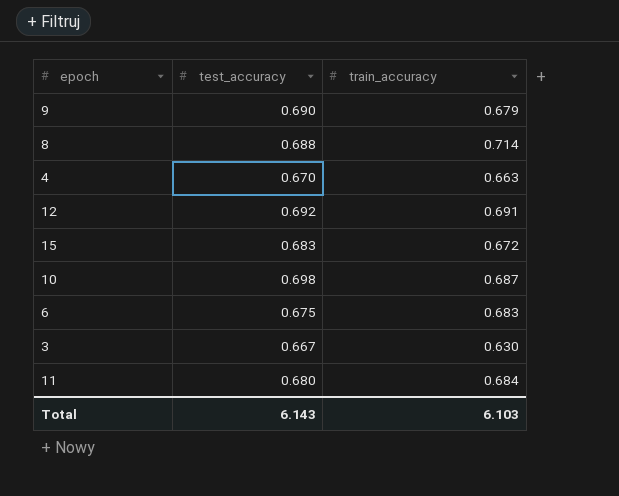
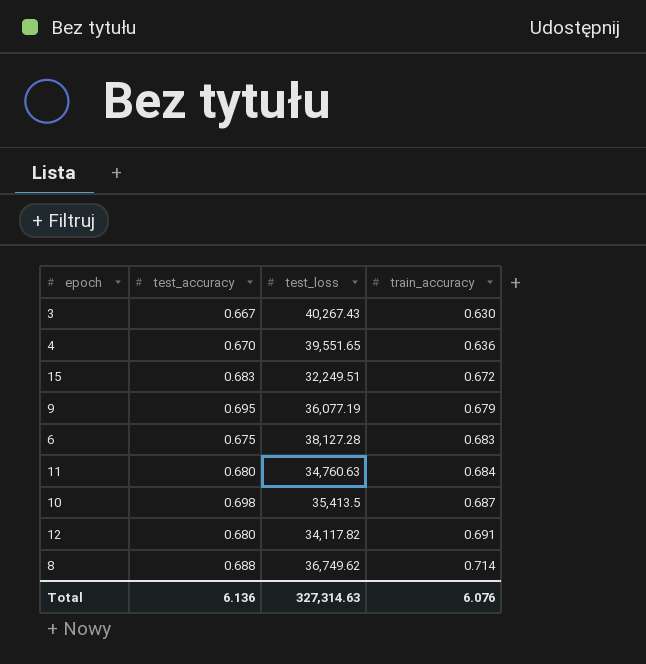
row order: none -> train_accuracy ascending
column test_loss | position: none -> 3
4 | train_accuracy: 0.663 -> 0.636
9 | test_accuracy: 0.690 -> 0.695
12 | test_accuracy: 0.692 -> 0.680
Total | test_accuracy: 6.143 -> 6.136
Total | train_accuracy: 6.103 -> 6.076

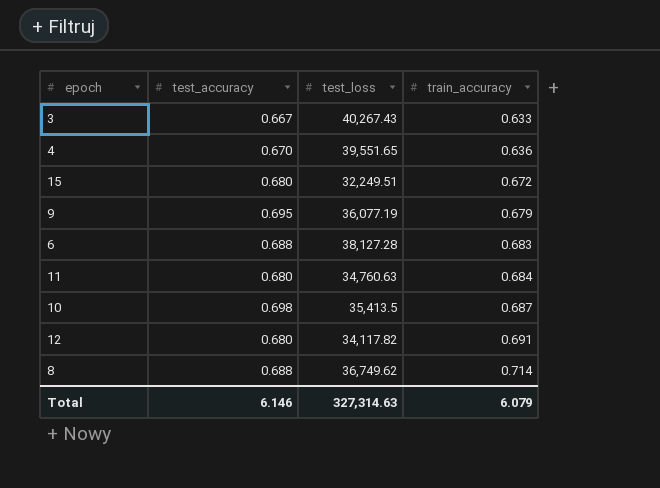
3 | train_accuracy: 0.630 -> 0.633
15 | test_accuracy: 0.683 -> 0.680
6 | test_accuracy: 0.675 -> 0.688
Total | test_accuracy: 6.136 -> 6.146
Total | train_accuracy: 6.076 -> 6.079

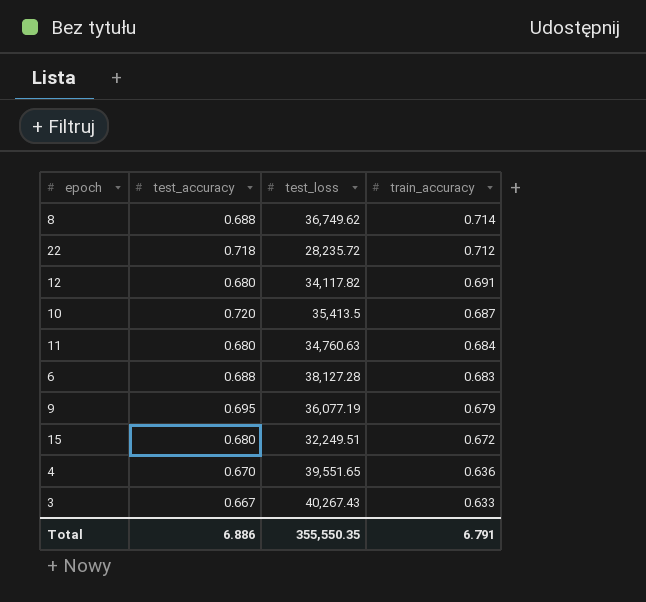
row order: train_accuracy ascending -> train_accuracy descending
row 22: none -> 0.718 | 28,235.72 | 0.712
10 | test_accuracy: 0.698 -> 0.720
Total | test_accuracy: 6.146 -> 6.886
Total | test_loss: 327,314.63 -> 355,550.35
Total | train_accuracy: 6.079 -> 6.791

